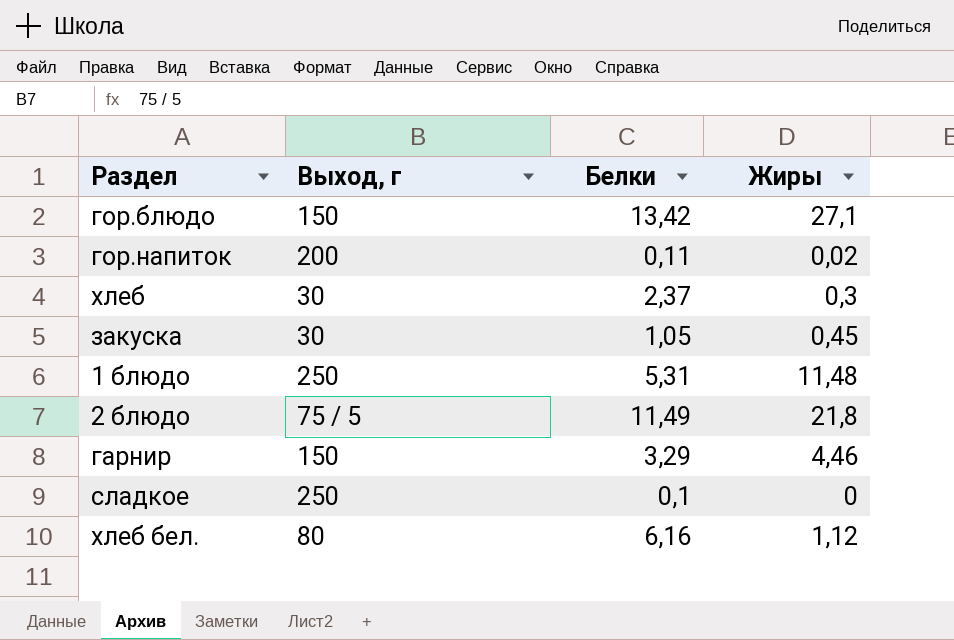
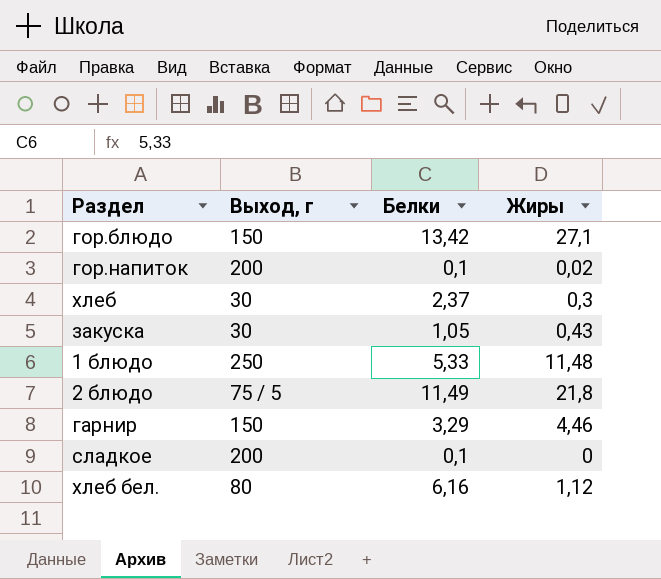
гор.напиток | Белки: 0,11 -> 0,1
закуска | Жиры: 0,45 -> 0,43
1 блюдо | Белки: 5,31 -> 5,33
сладкое | Выход, г: 250 -> 200

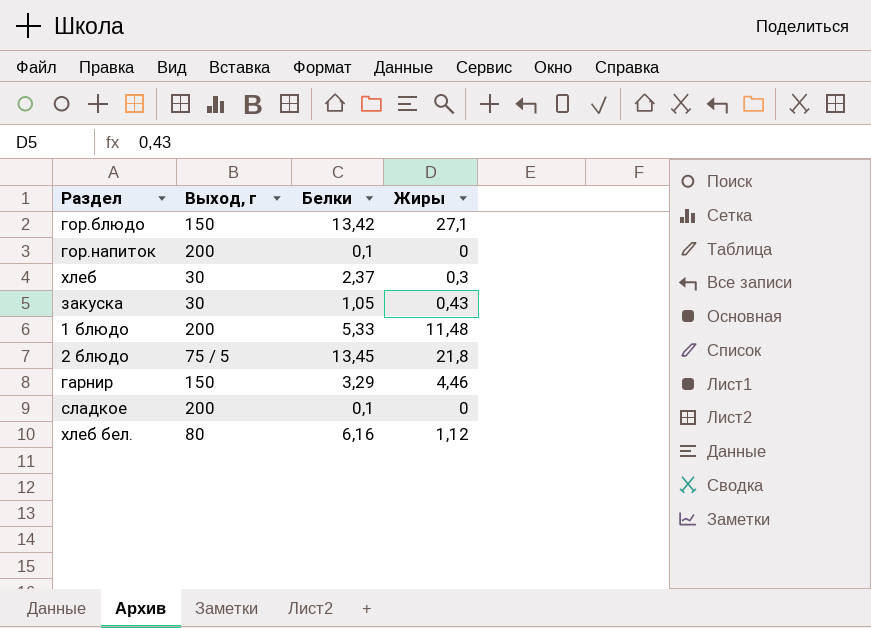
гор.напиток | Жиры: 0,02 -> 0
1 блюдо | Выход, г: 250 -> 200
2 блюдо | Белки: 11,49 -> 13,45

